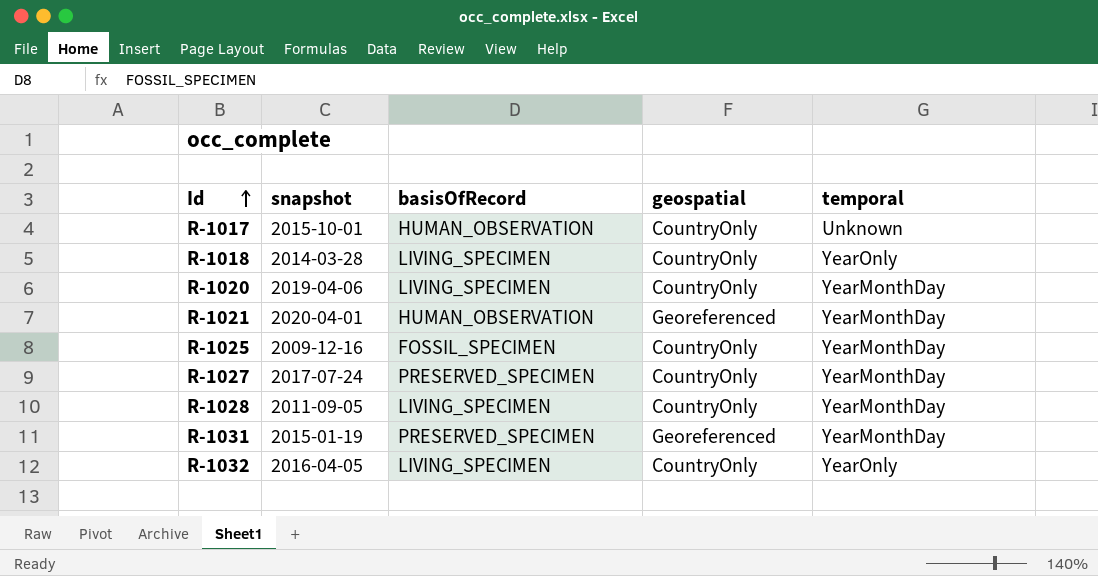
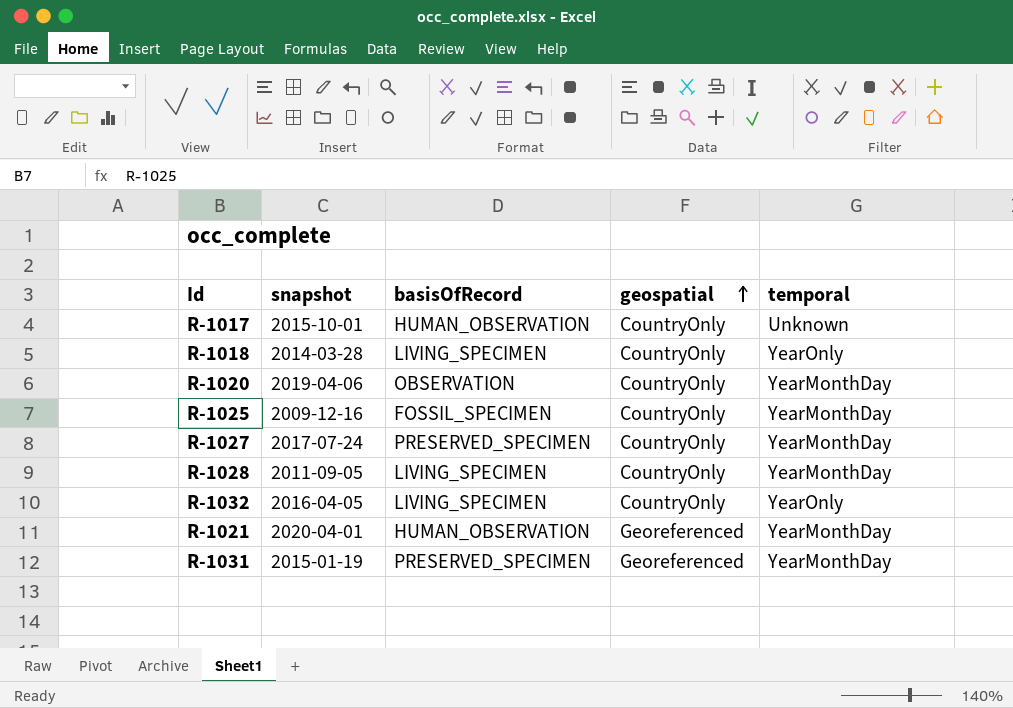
row order: Id ascending -> geospatial ascending
R-1020 | basisOfRecord: LIVING_SPECIMEN -> OBSERVATION

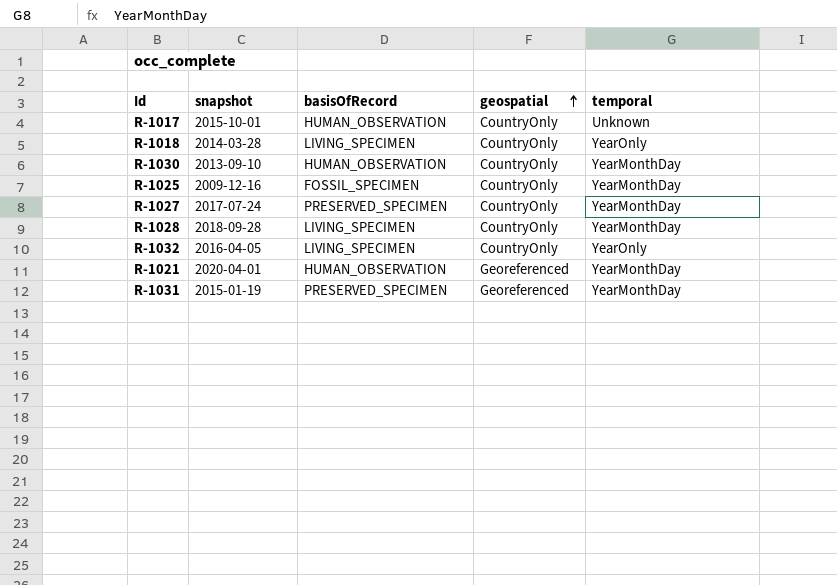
row R-1020: 2019-04-06 | OBSERVATION | CountryOnly | YearMonthDay -> none
row R-1030: none -> 2013-09-10 | HUMAN_OBSERVATION | CountryOnly | YearMonthDay
R-1028 | snapshot: 2011-09-05 -> 2018-09-28

